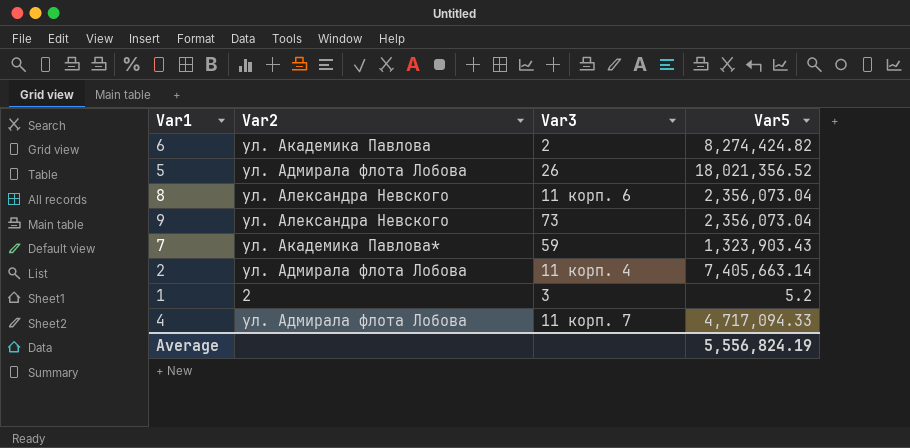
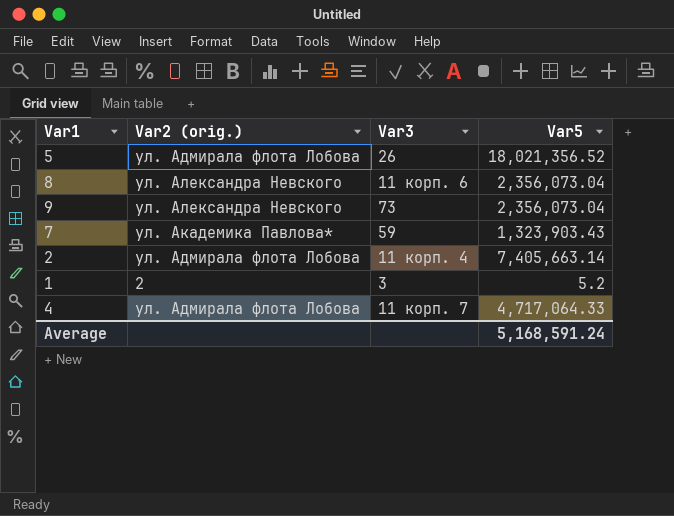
column name: Var2 -> Var2 (orig.)
row 6: ул. Академика Павлова | 2 | 8,274,424.82 -> none
4 | Var5: 4,717,094.33 -> 4,717,064.33
Average | Var5: 5,556,824.19 -> 5,168,591.24

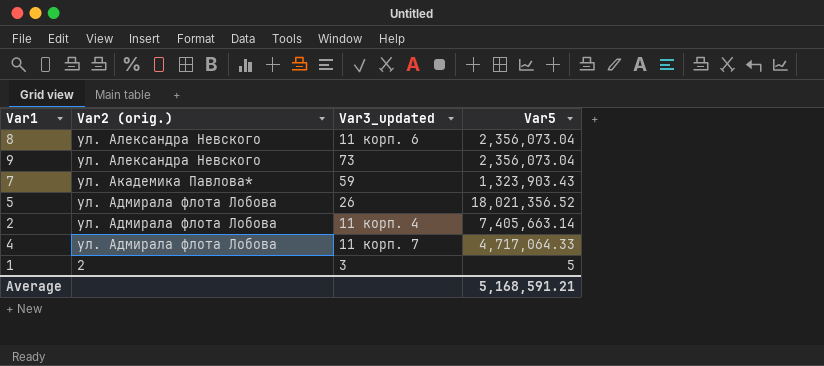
row order: none -> Var2 (orig.) descending
column name: Var3 -> Var3_updated
1 | Var5: 5.2 -> 5
Average | Var5: 5,168,591.24 -> 5,168,591.21

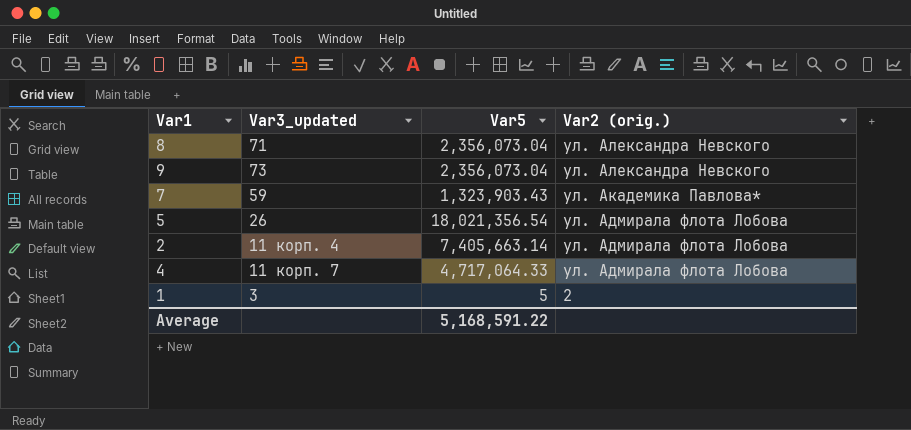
column Var2 (orig.) | position: 2 -> 4
8 | Var3_updated: 11 корп. 6 -> 71
5 | Var5: 18,021,356.52 -> 18,021,356.54
Average | Var5: 5,168,591.21 -> 5,168,591.22

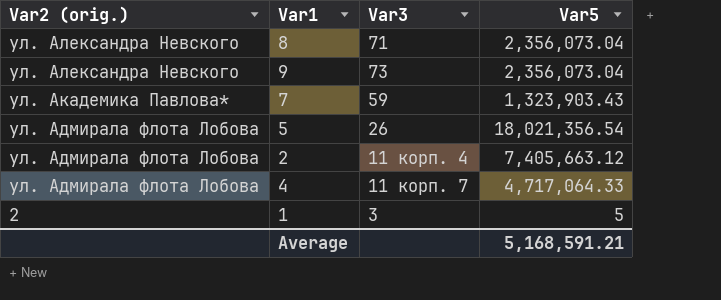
column Var2 (orig.) | position: 4 -> 1
column name: Var3_updated -> Var3
2 | Var5: 7,405,663.14 -> 7,405,663.12
Average | Var5: 5,168,591.22 -> 5,168,591.21

